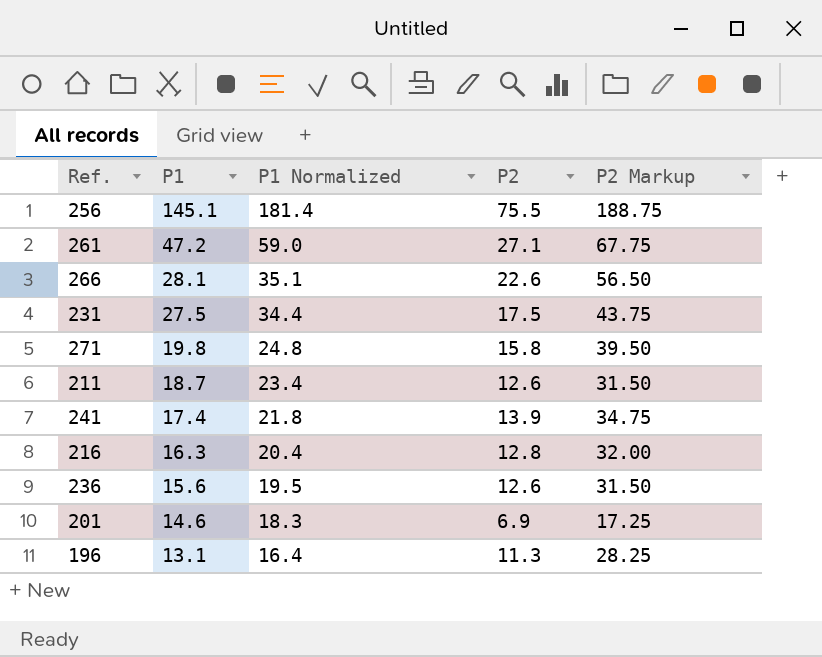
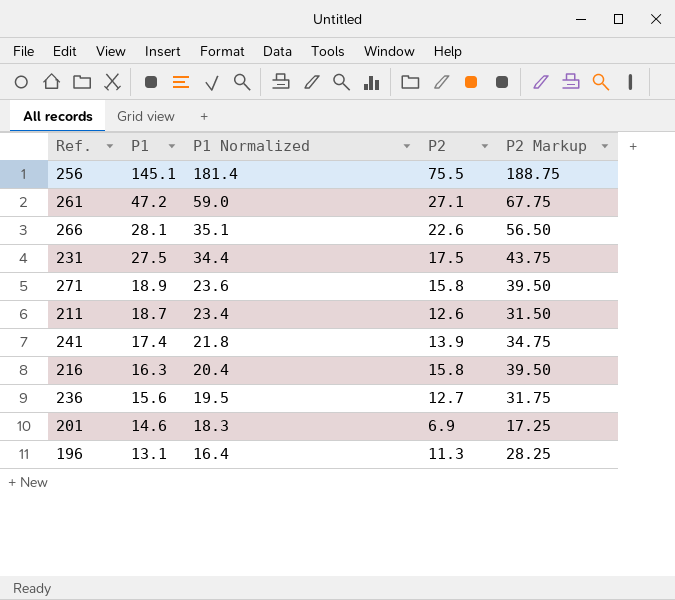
271 | P1: 19.8 -> 18.9
271 | P1 Normalized: 24.8 -> 23.6
216 | P2: 12.8 -> 15.8
216 | P2 Markup: 32.00 -> 39.50
236 | P2: 12.6 -> 12.7
236 | P2 Markup: 31.50 -> 31.75

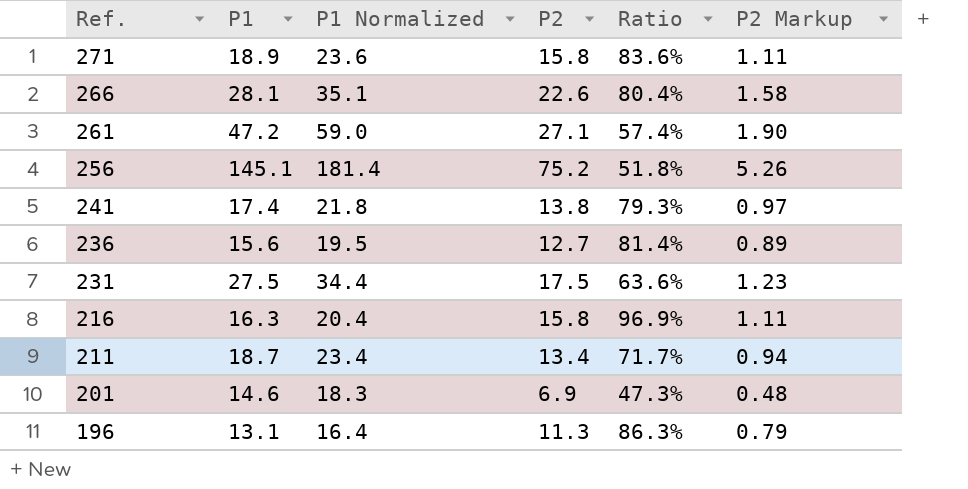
row order: P1 descending -> Ref. descending
column Ratio | formula: none -> [P2] / [P1]
column P2 Markup | formula: [P2] * 2.5 -> [P2] * 0.07
256 | P2: 75.5 -> 75.2
241 | P2: 13.9 -> 13.8
211 | P2: 12.6 -> 13.4

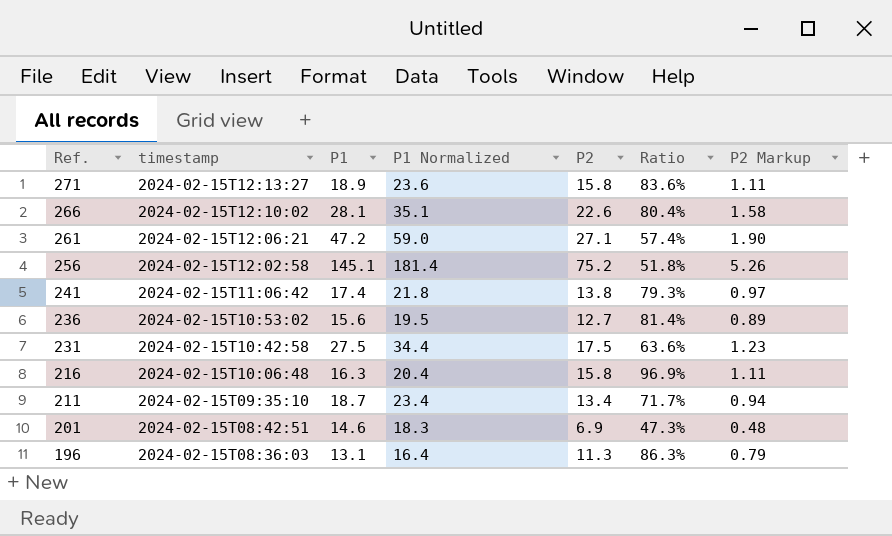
column timestamp | position: none -> 2

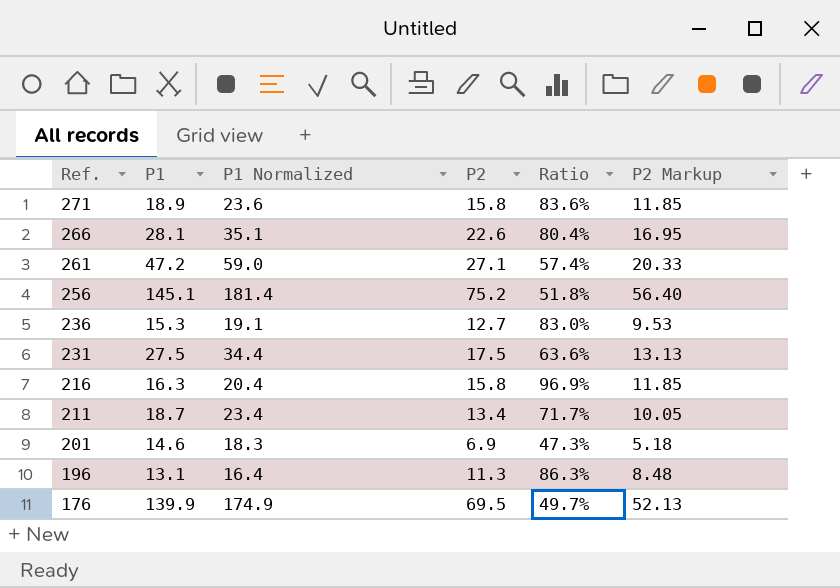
column timestamp | position: 2 -> none
column P2 Markup | formula: [P2] * 0.07 -> [P2] * 0.75
row 241: 2024-02-15T11:06:42 | 17.4 | 21.8 | 13.8 | 79.3% | 0.97 -> none
236 | P1: 15.6 -> 15.3
236 | P1 Normalized: 19.5 -> 19.1
236 | Ratio: 81.4% -> 83.0%
row 176: none -> 139.9 | 174.9 | 69.5 | 49.7% | 52.13

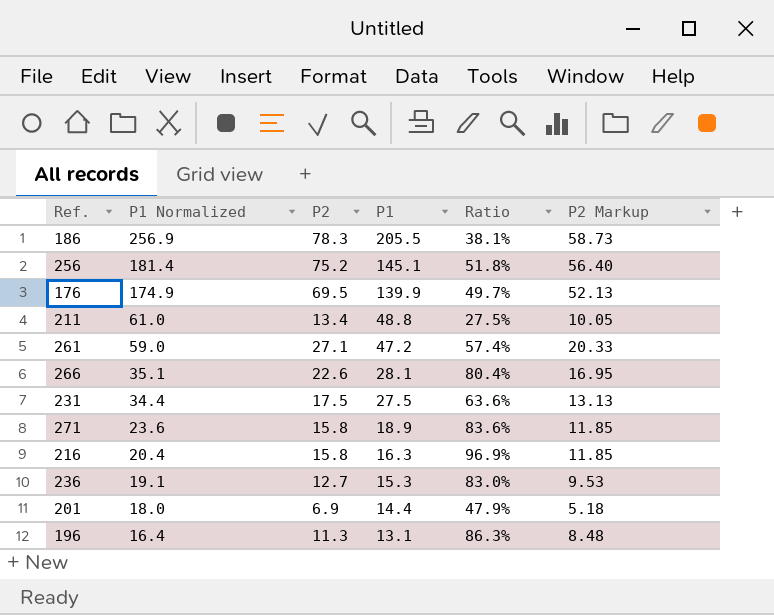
row order: Ref. descending -> P1 Normalized descending
column P1 | position: 2 -> 4
row 186: none -> 256.9 | 78.3 | 205.5 | 38.1% | 58.73
211 | P1 Normalized: 23.4 -> 61.0
211 | P1: 18.7 -> 48.8
211 | Ratio: 71.7% -> 27.5%
201 | P1 Normalized: 18.3 -> 18.0
201 | P1: 14.6 -> 14.4
201 | Ratio: 47.3% -> 47.9%

